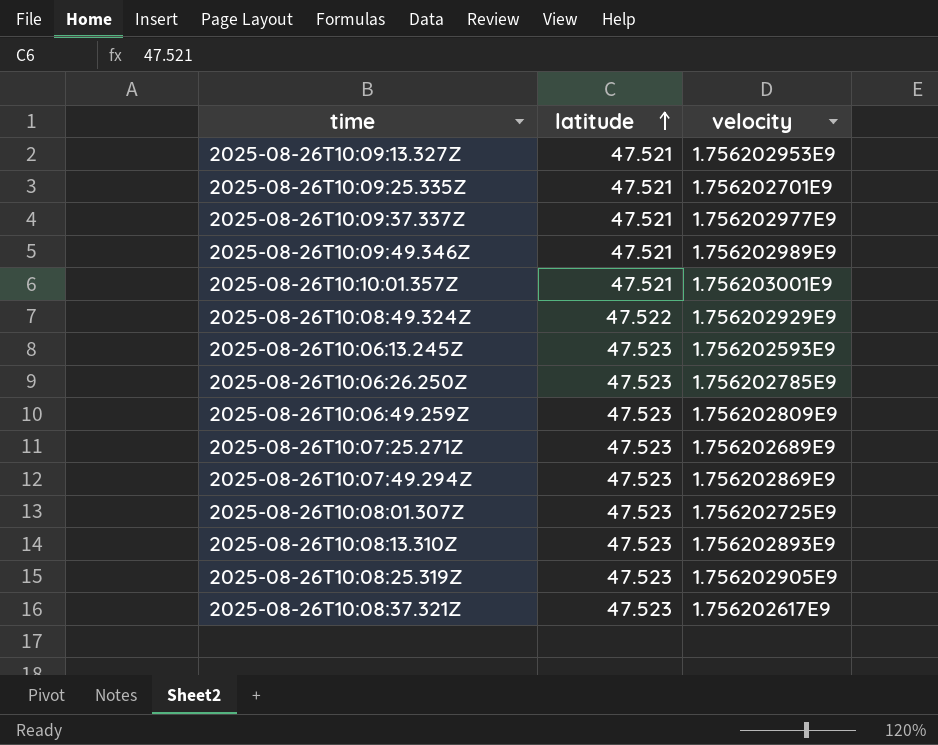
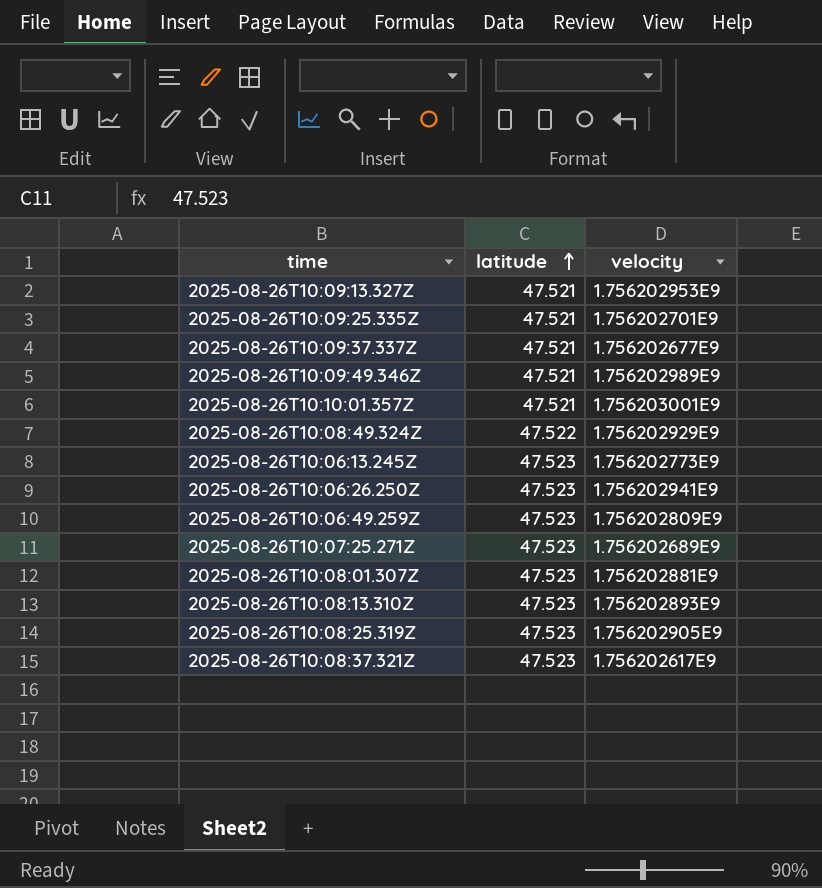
row 2025-08-26T10:07:49.294Z: 47.523 | 1.756202869E9 -> none
2025-08-26T10:09:37.337Z | velocity: 1.756202977E9 -> 1.756202677E9
2025-08-26T10:06:13.245Z | velocity: 1.756202593E9 -> 1.756202773E9
2025-08-26T10:06:26.250Z | velocity: 1.756202785E9 -> 1.756202941E9
2025-08-26T10:08:01.307Z | velocity: 1.756202725E9 -> 1.756202881E9

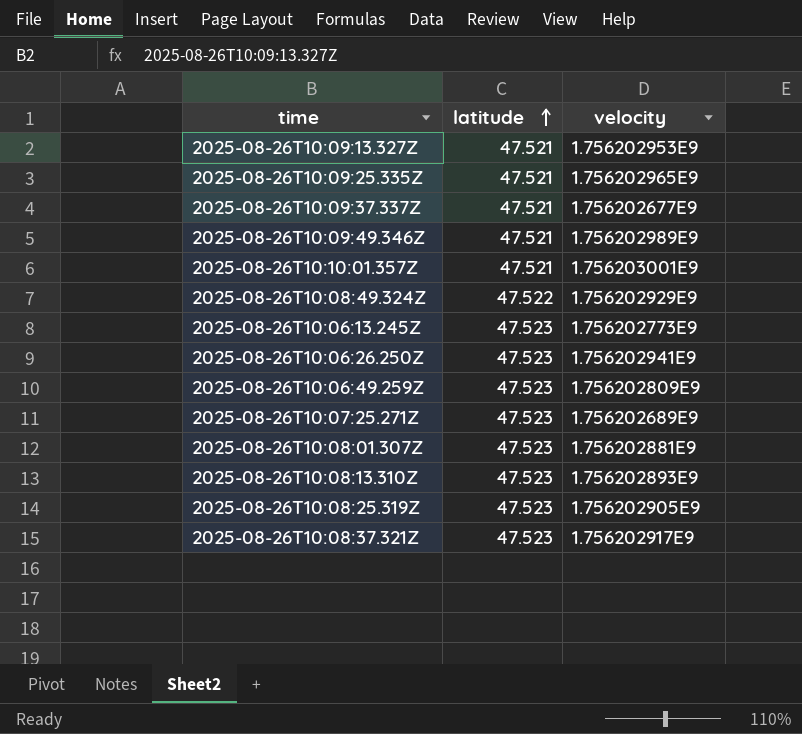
2025-08-26T10:09:25.335Z | velocity: 1.756202701E9 -> 1.756202965E9
2025-08-26T10:08:37.321Z | velocity: 1.756202617E9 -> 1.756202917E9

